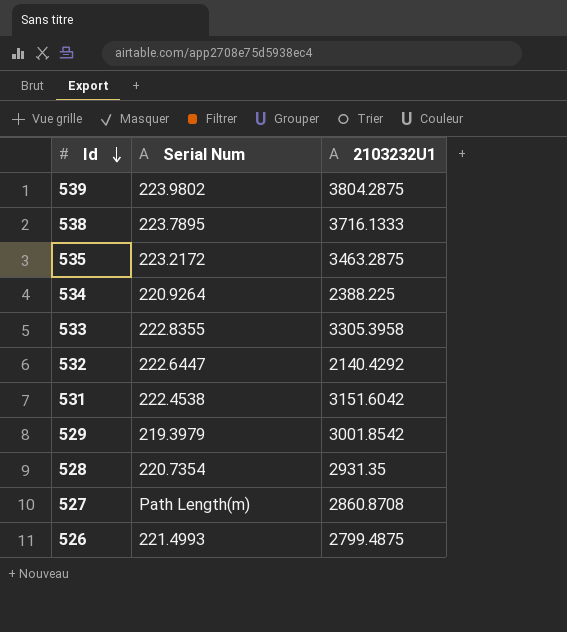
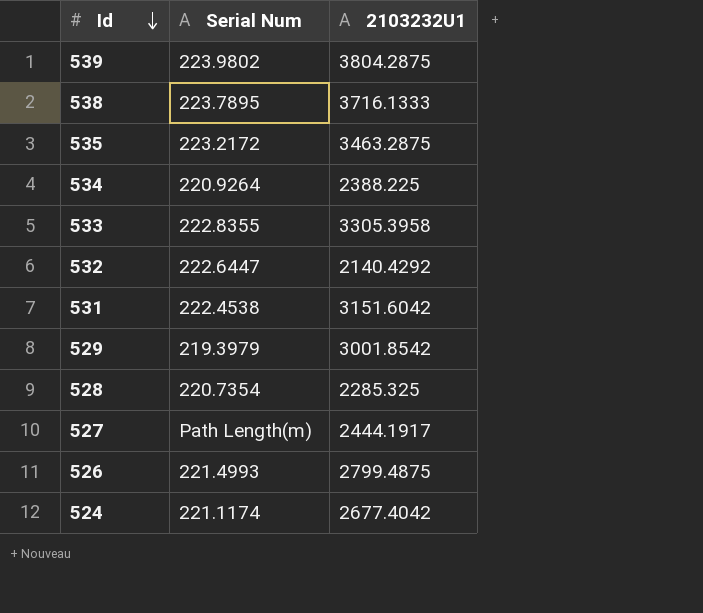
528 | 2103232U1: 2931.35 -> 2285.325
527 | 2103232U1: 2860.8708 -> 2444.1917
row 524: none -> 221.1174 | 2677.4042

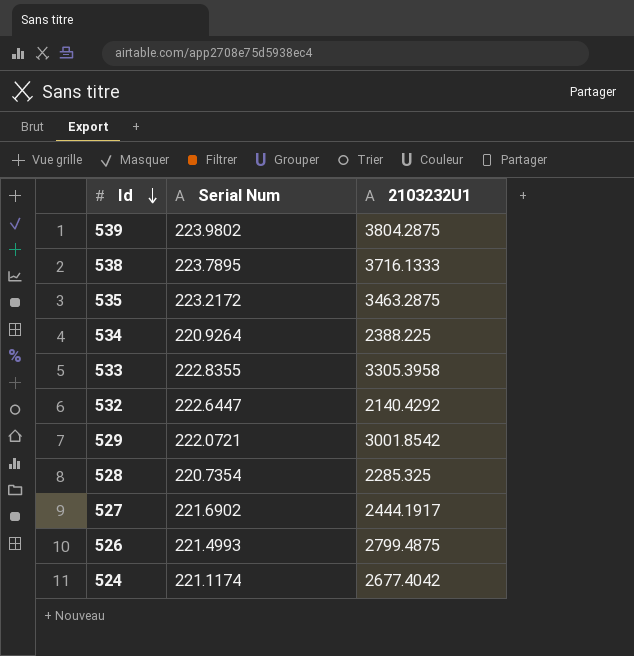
row 531: 222.4538 | 3151.6042 -> none
529 | Serial Num: 219.3979 -> 222.0721
527 | Serial Num: Path Length(m) -> 221.6902

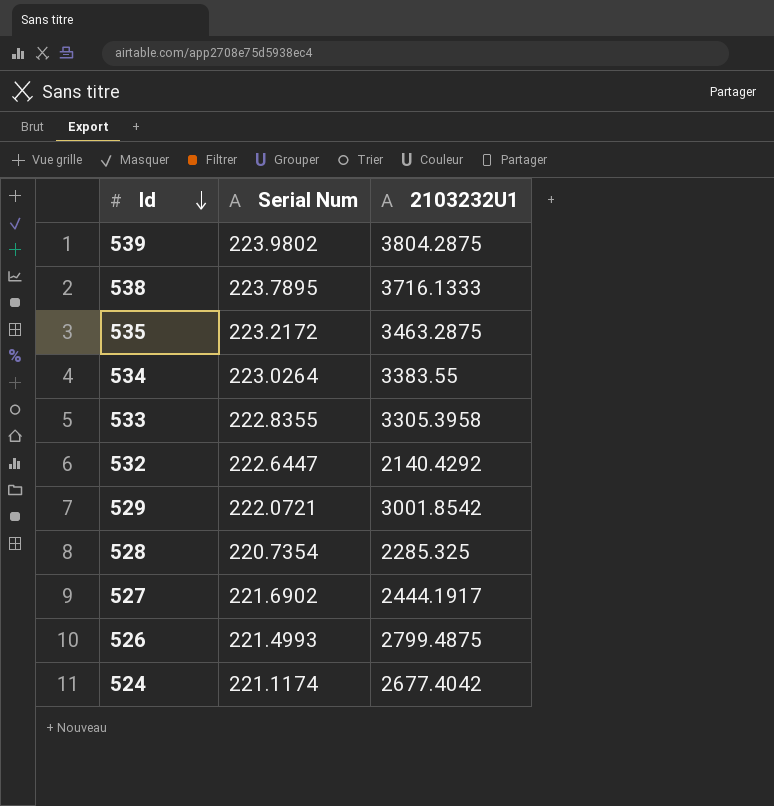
534 | Serial Num: 220.9264 -> 223.0264
534 | 2103232U1: 2388.225 -> 3383.55

